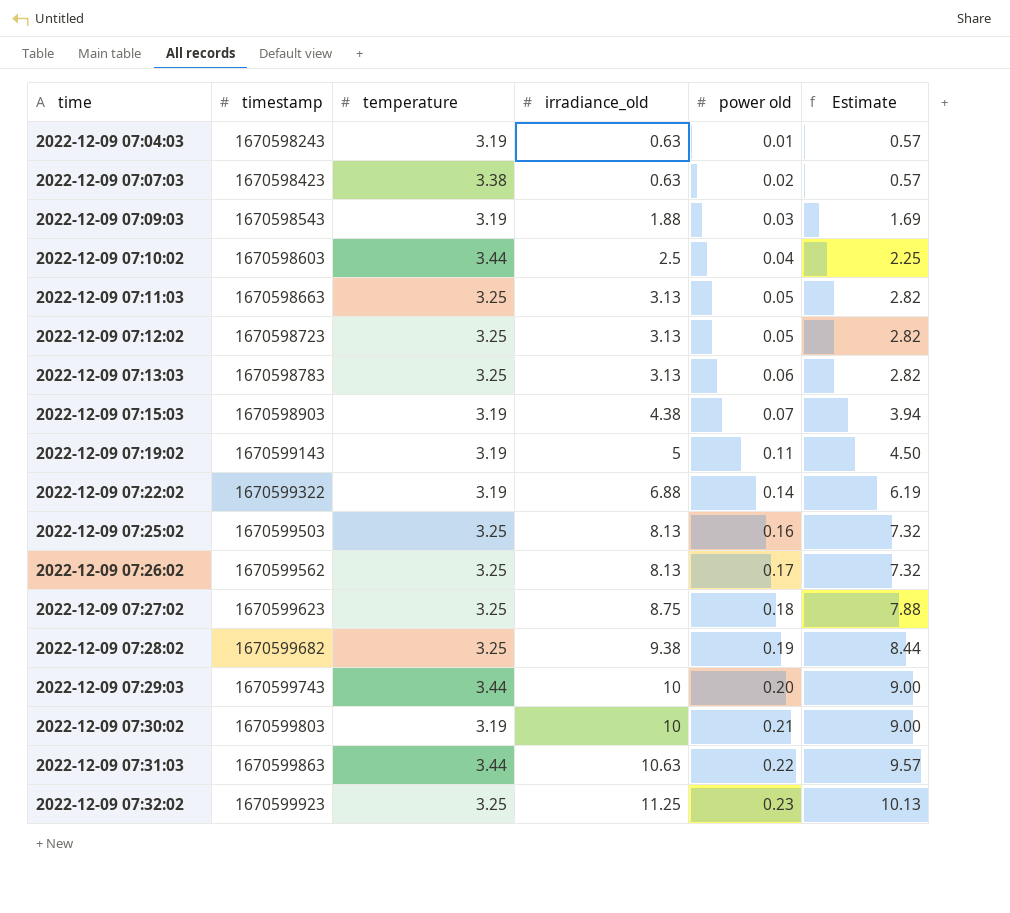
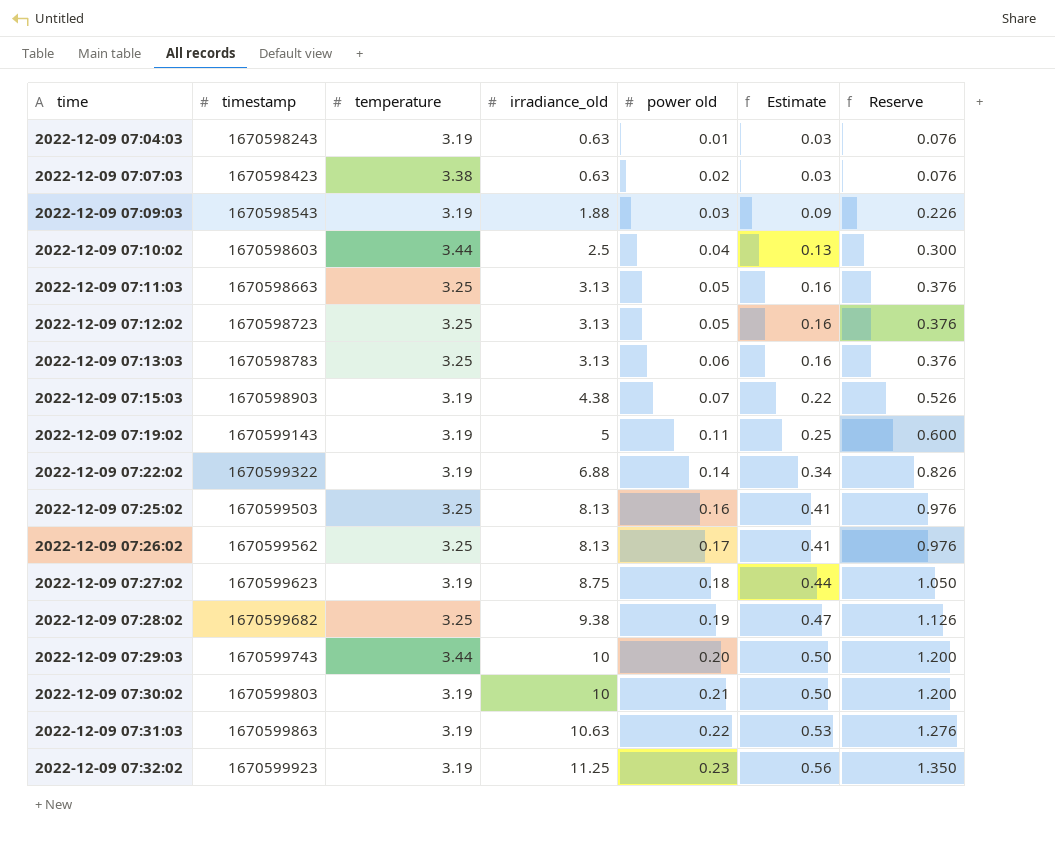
column Estimate | formula: [irradiance_old] * 0.9 -> [irradiance_old] * 0.05
column Reserve | formula: none -> [irradiance_old] * 0.12
2022-12-09 07:27:02 | temperature: 3.25 -> 3.19
2022-12-09 07:31:03 | temperature: 3.44 -> 3.19
2022-12-09 07:32:02 | temperature: 3.25 -> 3.19

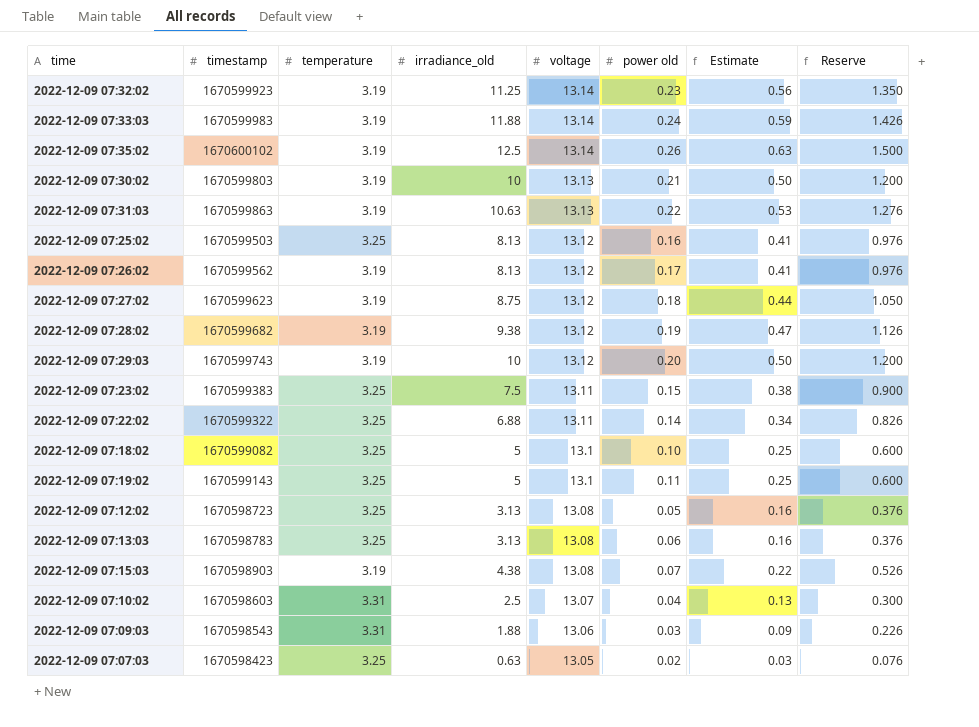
row order: time ascending -> voltage descending
column voltage | position: none -> 5
row 2022-12-09 07:04:03: 1670598243 | 3.19 | 0.63 | 0.01 | 0.03 | 0.076 -> none
row 2022-12-09 07:11:03: 1670598663 | 3.25 | 3.13 | 0.05 | 0.16 | 0.376 -> none
row 2022-12-09 07:33:03: none -> 1670599983 | 3.19 | 11.88 | 13.14 | 0.24 | 0.59 | 1.426
row 2022-12-09 07:35:02: none -> 1670600102 | 3.19 | 12.5 | 13.14 | 0.26 | 0.63 | 1.500
2022-12-09 07:26:02 | temperature: 3.25 -> 3.19
2022-12-09 07:28:02 | temperature: 3.25 -> 3.19
2022-12-09 07:29:03 | temperature: 3.44 -> 3.19
row 2022-12-09 07:23:02: none -> 1670599383 | 3.25 | 7.5 | 13.11 | 0.15 | 0.38 | 0.900
2022-12-09 07:22:02 | temperature: 3.19 -> 3.25
row 2022-12-09 07:18:02: none -> 1670599082 | 3.25 | 5 | 13.1 | 0.10 | 0.25 | 0.600
2022-12-09 07:19:02 | temperature: 3.19 -> 3.25
2022-12-09 07:10:02 | temperature: 3.44 -> 3.31
2022-12-09 07:09:03 | temperature: 3.19 -> 3.31
2022-12-09 07:07:03 | temperature: 3.38 -> 3.25

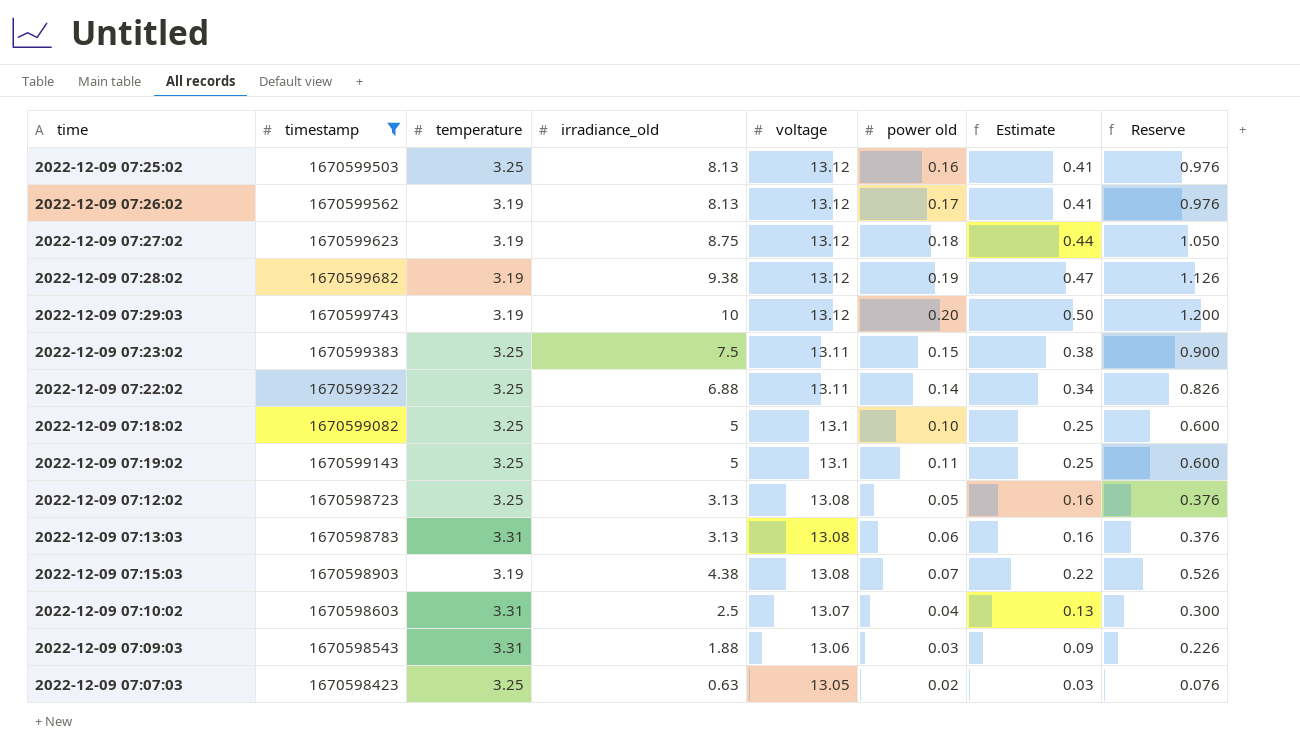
filter: none -> timestamp <= 1670599743
2022-12-09 07:13:03 | temperature: 3.25 -> 3.31

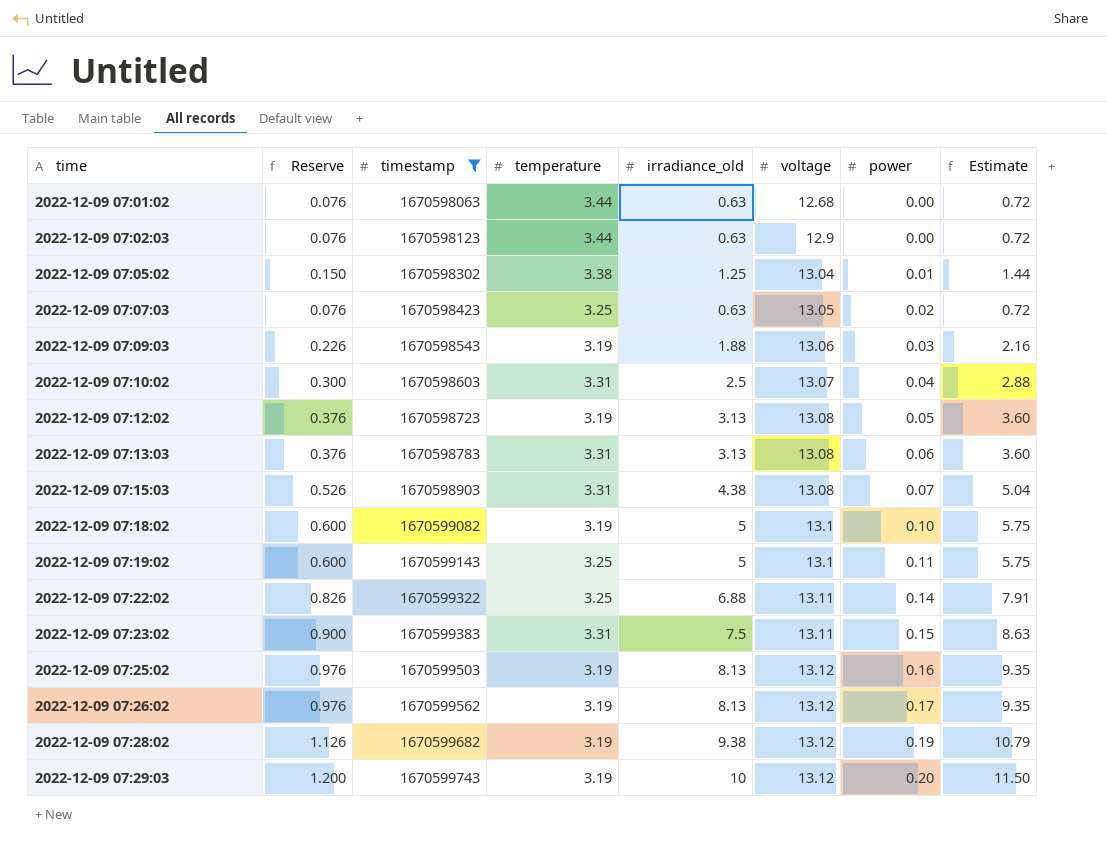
row order: voltage descending -> time ascending
column Reserve | position: 8 -> 2
column name: power old -> power
column Estimate | formula: [irradiance_old] * 0.05 -> [irradiance_old] * 1.15
row 2022-12-09 07:27:02: 1670599623 | 3.19 | 8.75 | 13.12 | 0.18 | 0.44 | 1.050 -> none
row 2022-12-09 07:01:02: none -> 0.076 | 1670598063 | 3.44 | 0.63 | 12.68 | 0.00 | 0.72
row 2022-12-09 07:02:03: none -> 0.076 | 1670598123 | 3.44 | 0.63 | 12.9 | 0.00 | 0.72
row 2022-12-09 07:05:02: none -> 0.150 | 1670598302 | 3.38 | 1.25 | 13.04 | 0.01 | 1.44
2022-12-09 07:09:03 | temperature: 3.31 -> 3.19
2022-12-09 07:12:02 | temperature: 3.25 -> 3.19
2022-12-09 07:15:03 | temperature: 3.19 -> 3.31
2022-12-09 07:18:02 | temperature: 3.25 -> 3.19
2022-12-09 07:23:02 | temperature: 3.25 -> 3.31
2022-12-09 07:25:02 | temperature: 3.25 -> 3.19

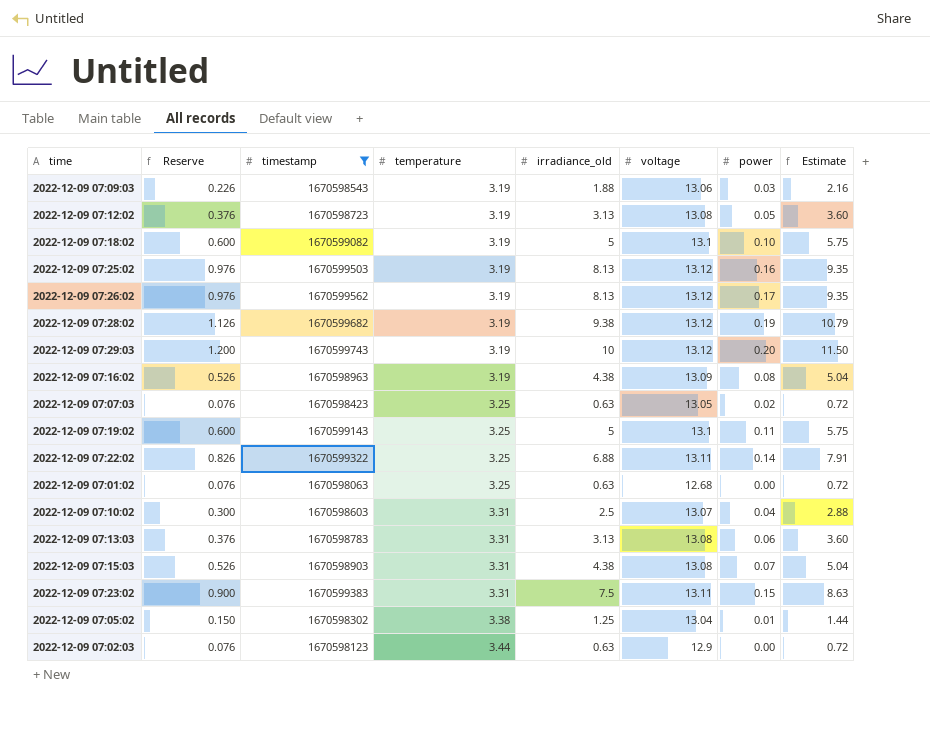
row order: time ascending -> temperature ascending
row 2022-12-09 07:16:02: none -> 0.526 | 1670598963 | 3.19 | 4.38 | 13.09 | 0.08 | 5.04
2022-12-09 07:01:02 | temperature: 3.44 -> 3.25

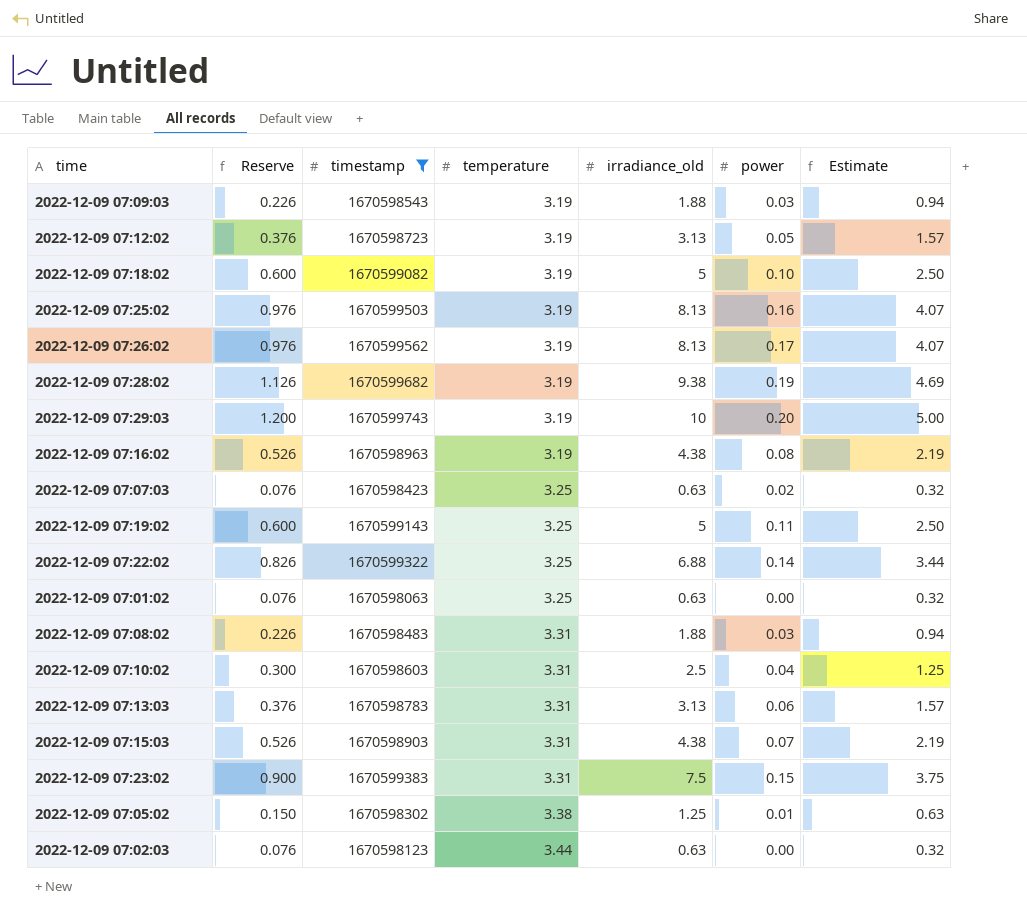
column voltage | position: 6 -> none
column Estimate | formula: [irradiance_old] * 1.15 -> [irradiance_old] * 0.5
row 2022-12-09 07:08:02: none -> 0.226 | 1670598483 | 3.31 | 1.88 | 0.03 | 0.94

